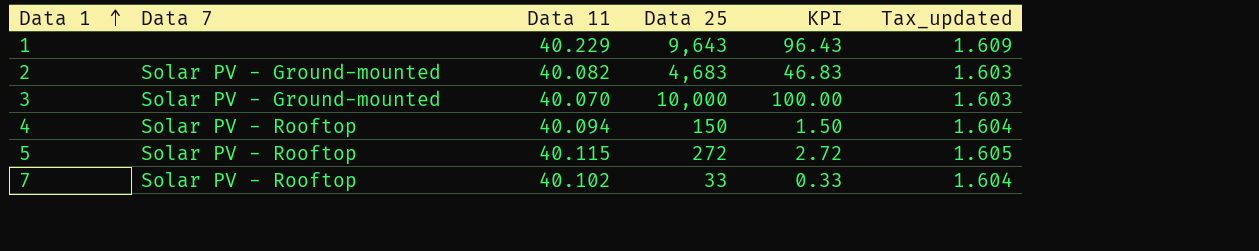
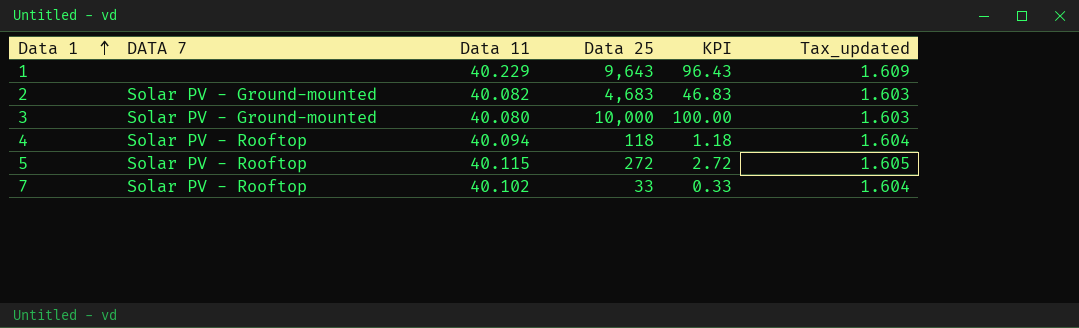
column name: Data 7 -> DATA 7
3 | Data 11: 40.070 -> 40.080
4 | Data 25: 150 -> 118
4 | KPI: 1.50 -> 1.18

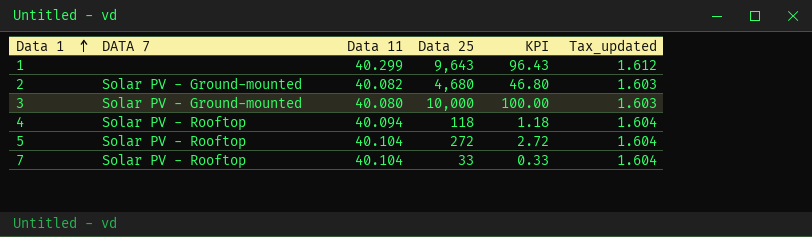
1 | Data 11: 40.229 -> 40.299
1 | Tax_updated: 1.609 -> 1.612
2 | Data 25: 4,683 -> 4,680
2 | KPI: 46.83 -> 46.80
5 | Data 11: 40.115 -> 40.104
5 | Tax_updated: 1.605 -> 1.604
7 | Data 11: 40.102 -> 40.104

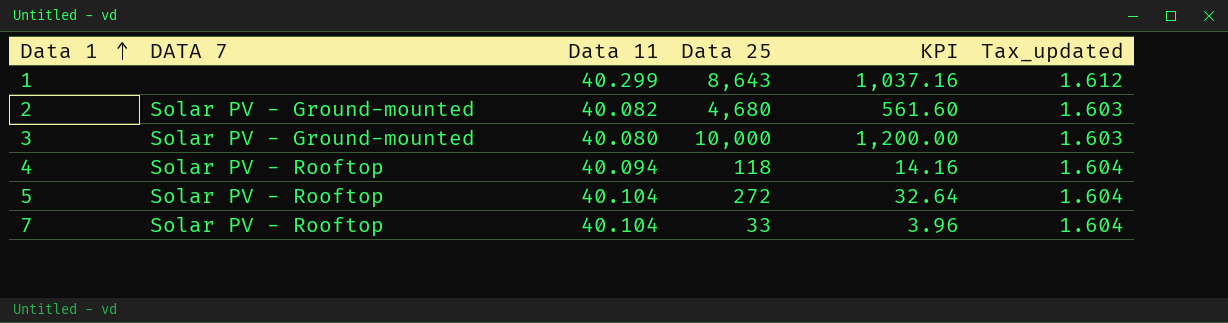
column KPI | formula: [Data 25] * 0.01 -> [Data 25] * 0.12
1 | Data 25: 9,643 -> 8,643

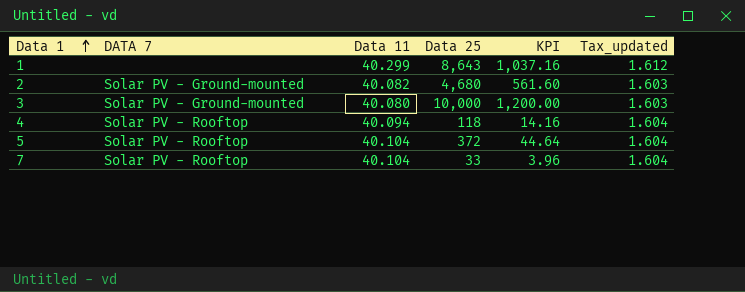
5 | Data 25: 272 -> 372
5 | KPI: 32.64 -> 44.64

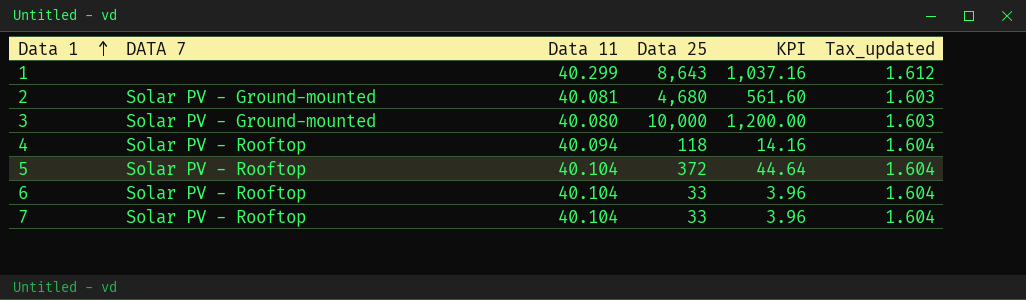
2 | Data 11: 40.082 -> 40.081
row 6: none -> Solar PV - Rooftop | 40.104 | 33 | 3.96 | 1.604

